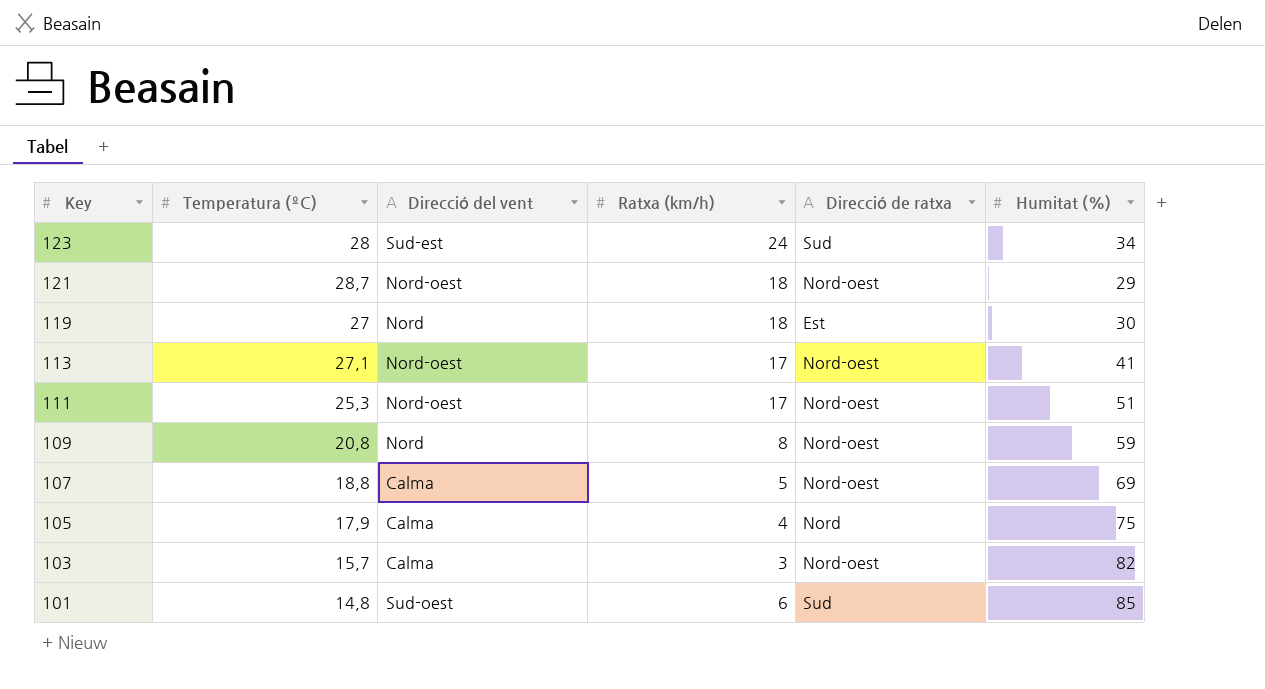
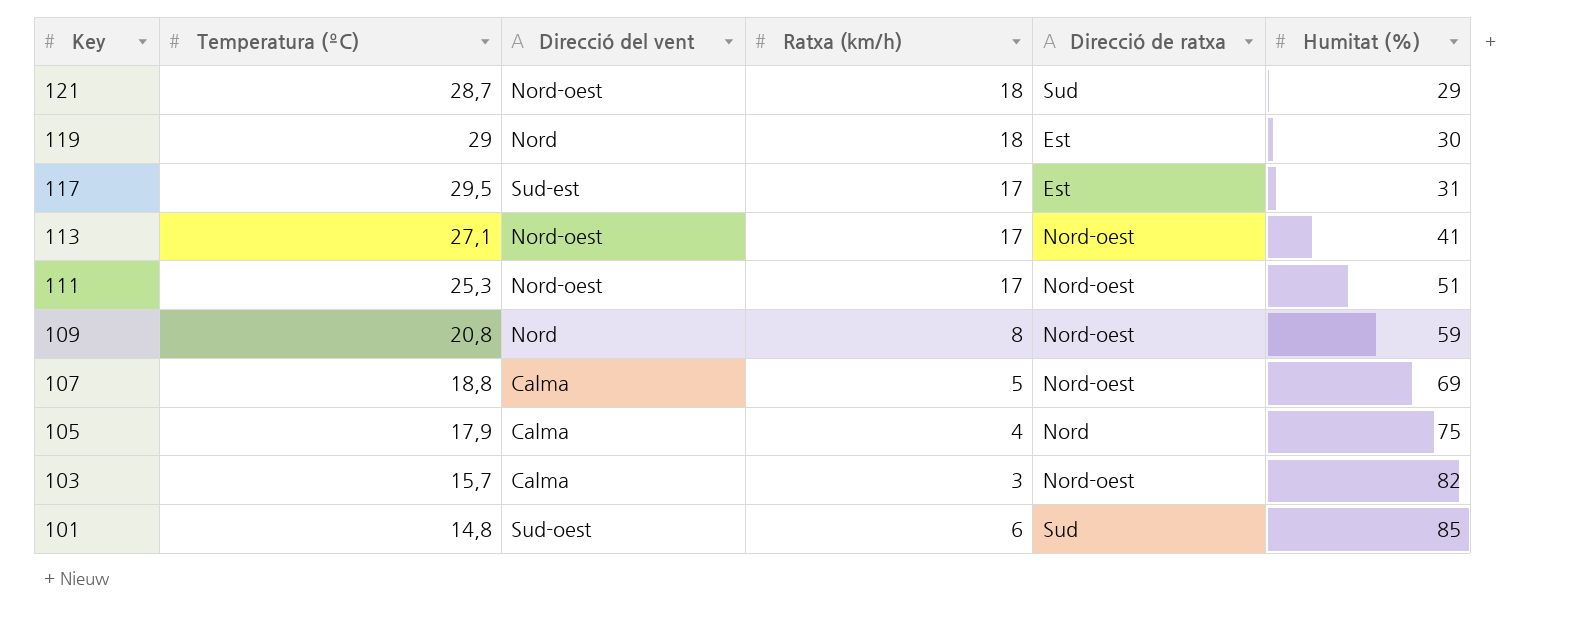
row 123: 28 | Sud-est | 24 | Sud | 34 -> none
121 | Direcció de ratxa: Nord-oest -> Sud
119 | Temperatura (ºC): 27 -> 29
row 117: none -> 29,5 | Sud-est | 17 | Est | 31

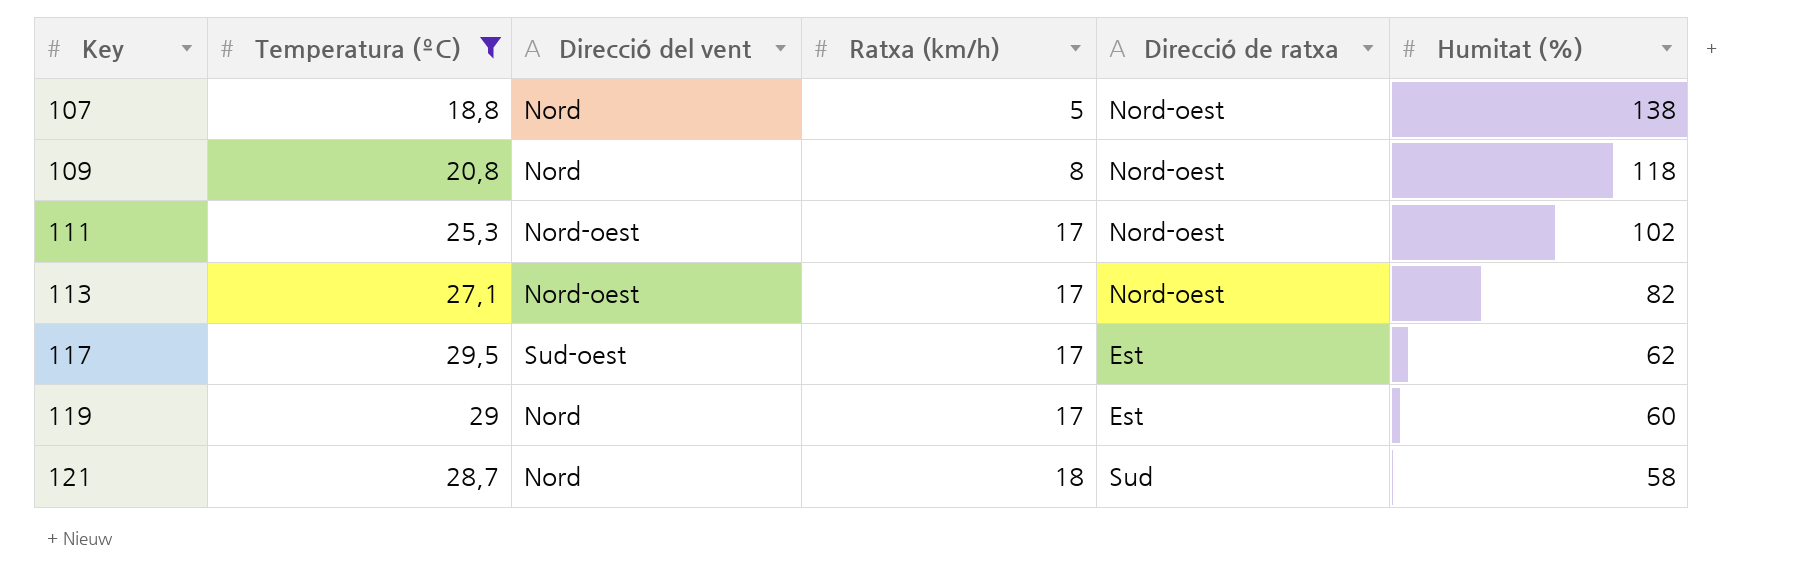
filter: none -> Temperatura (ºC) >= 18,8
row order: Key descending -> Key ascending
107 | Direcció del vent: Calma -> Nord
107 | Humitat (%): 69 -> 138
109 | Humitat (%): 59 -> 118
111 | Humitat (%): 51 -> 102
113 | Humitat (%): 41 -> 82
117 | Direcció del vent: Sud-est -> Sud-oest
117 | Humitat (%): 31 -> 62
119 | Ratxa (km/h): 18 -> 17
119 | Humitat (%): 30 -> 60
121 | Direcció del vent: Nord-oest -> Nord
121 | Humitat (%): 29 -> 58

